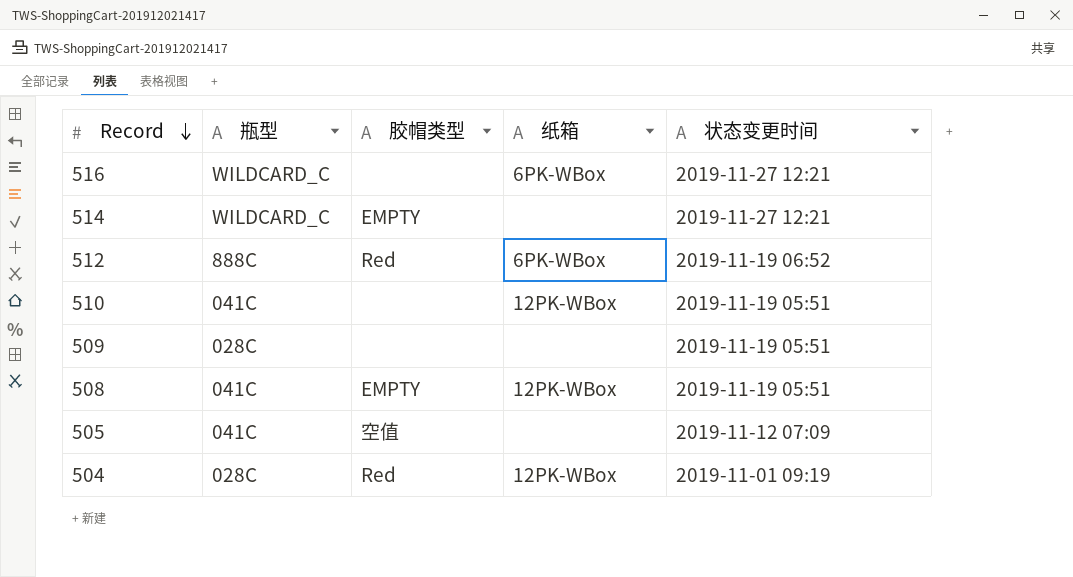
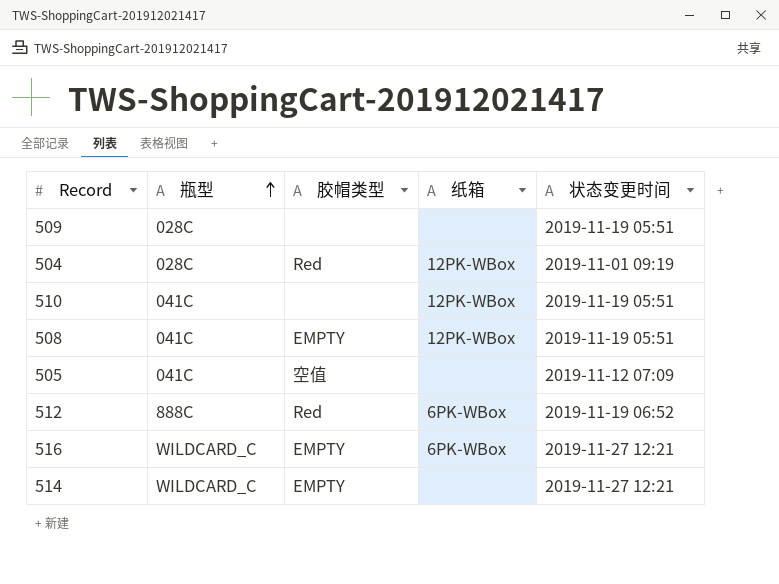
row order: Record descending -> 瓶型 ascending
516 | 胶帽类型: none -> EMPTY

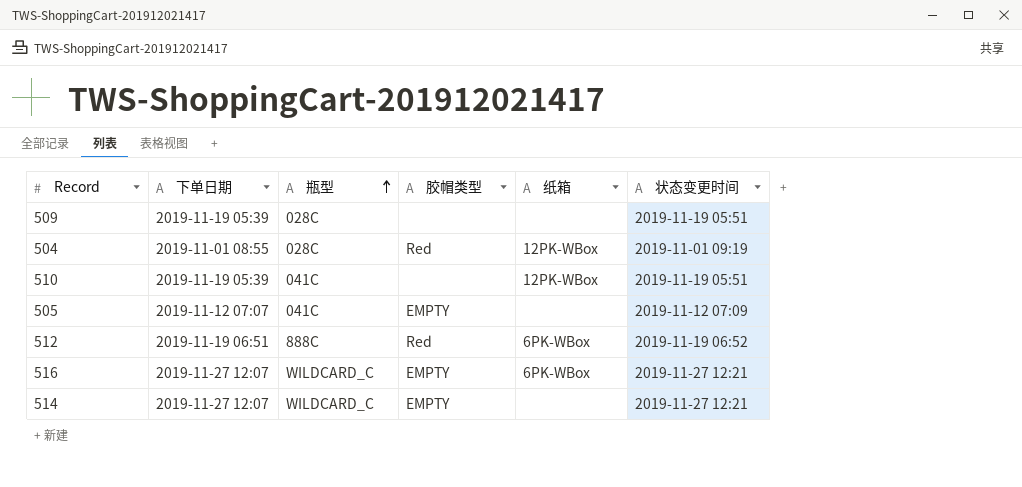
column 下单日期 | position: none -> 2
row 508: 041C | EMPTY | 12PK-WBox | 2019-11-19 05:51 -> none
505 | 胶帽类型: 空值 -> EMPTY

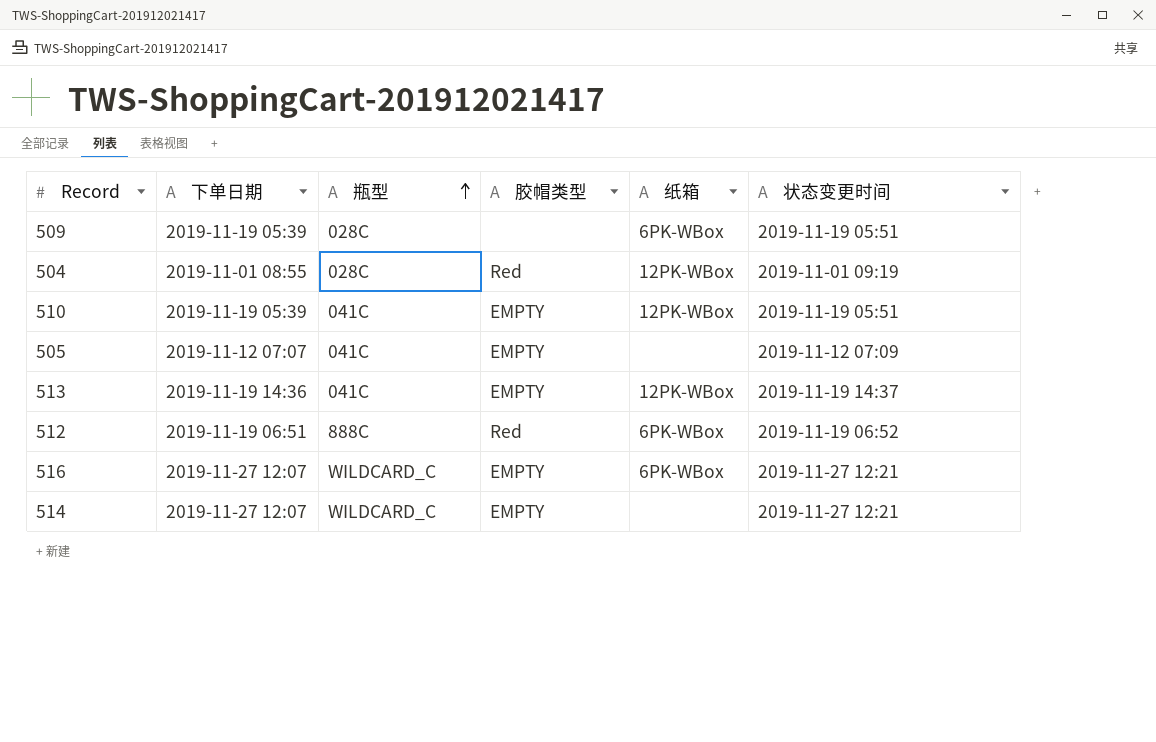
509 | 纸箱: none -> 6PK-WBox
510 | 胶帽类型: none -> EMPTY
row 513: none -> 2019-11-19 14:36 | 041C | EMPTY | 12PK-WBox | 2019-11-19 14:37

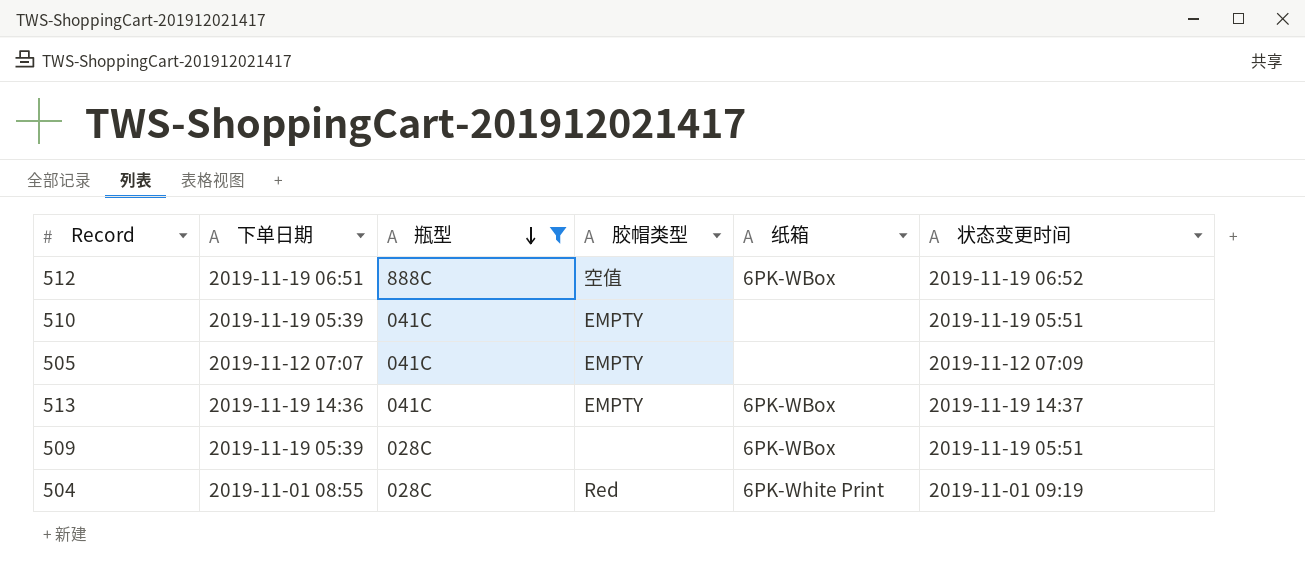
filter: none -> 瓶型 != WILDCARD_C
row order: 瓶型 ascending -> 瓶型 descending
512 | 胶帽类型: Red -> 空值
510 | 纸箱: 12PK-WBox -> none
513 | 纸箱: 12PK-WBox -> 6PK-WBox
504 | 纸箱: 12PK-WBox -> 6PK-White Print

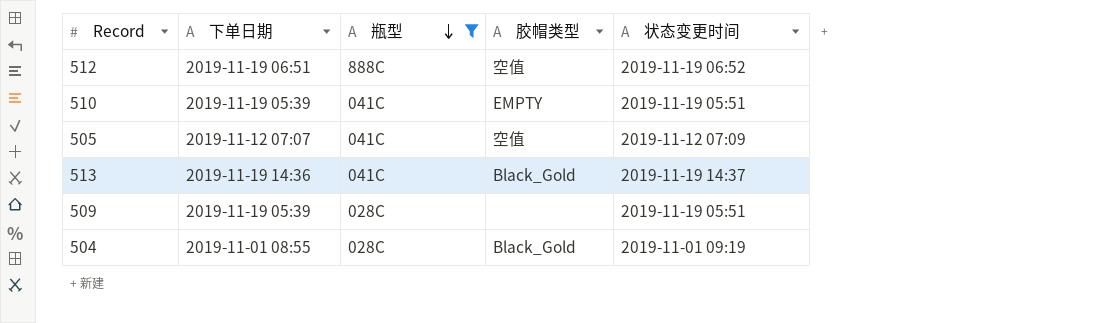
column 纸箱 | position: 5 -> none
505 | 胶帽类型: EMPTY -> 空值
513 | 胶帽类型: EMPTY -> Black_Gold
504 | 胶帽类型: Red -> Black_Gold

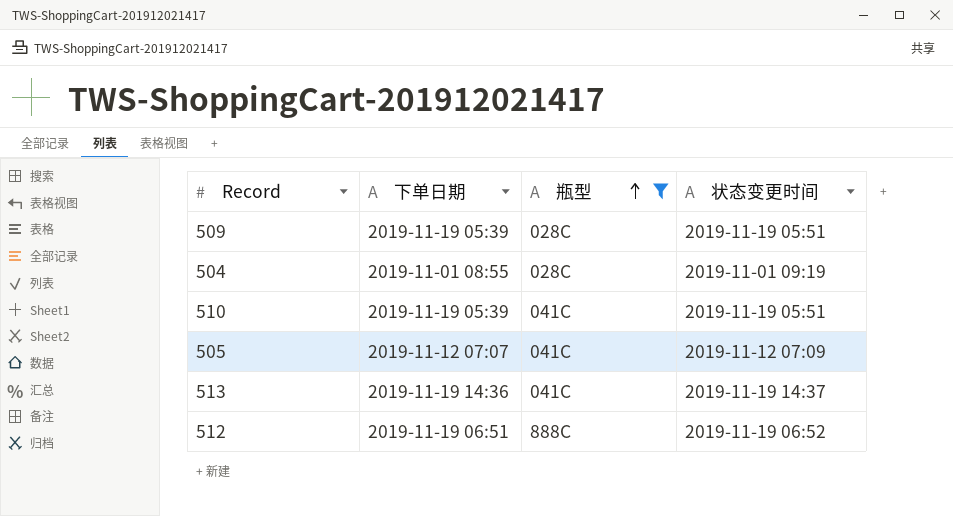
row order: 瓶型 descending -> 瓶型 ascending
column 胶帽类型 | position: 4 -> none

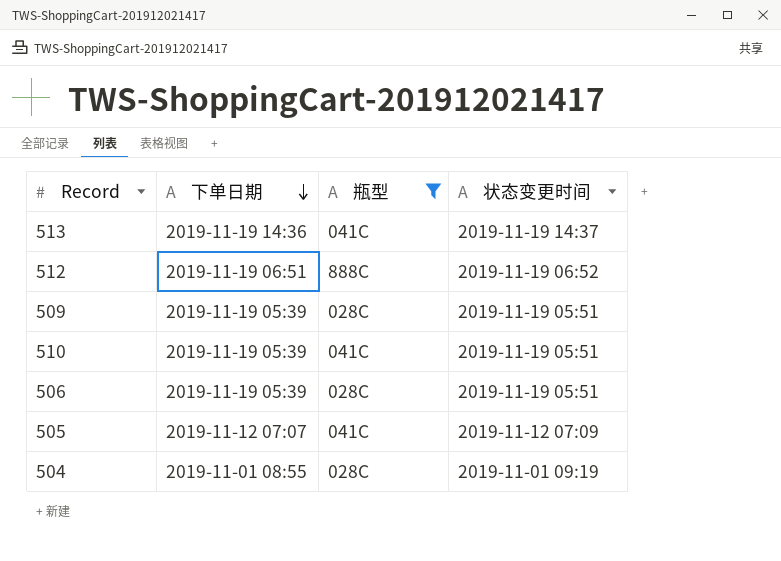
row order: 瓶型 ascending -> 下单日期 descending
row 506: none -> 2019-11-19 05:39 | 028C | 2019-11-19 05:51

